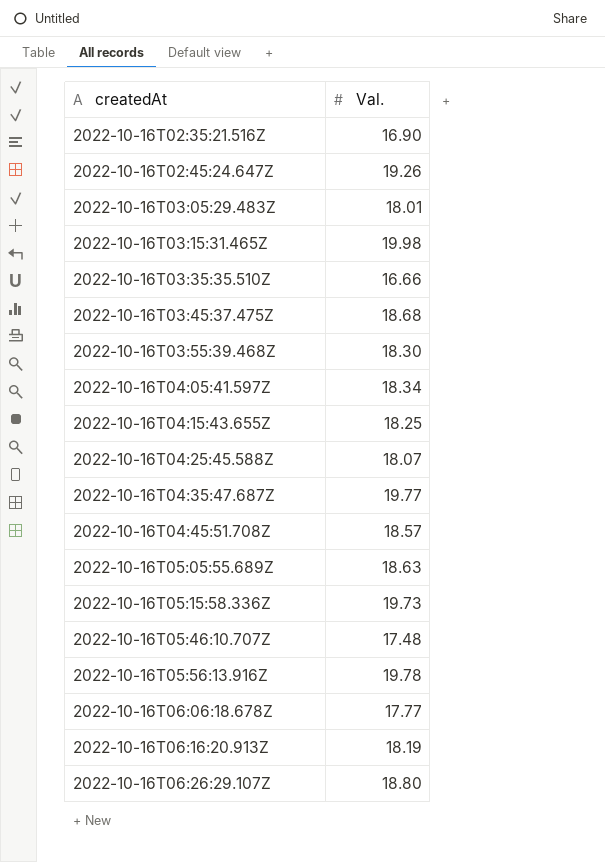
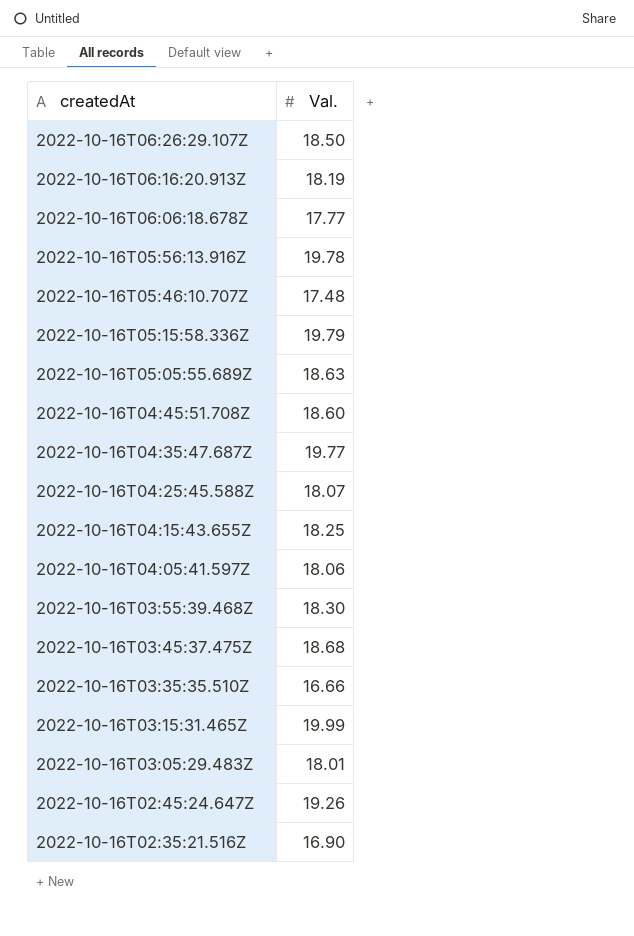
row order: createdAt ascending -> createdAt descending
2022-10-16T06:26:29.107Z | Val.: 18.80 -> 18.50
2022-10-16T05:15:58.336Z | Val.: 19.73 -> 19.79
2022-10-16T04:45:51.708Z | Val.: 18.57 -> 18.60
2022-10-16T04:05:41.597Z | Val.: 18.34 -> 18.06
2022-10-16T03:15:31.465Z | Val.: 19.98 -> 19.99

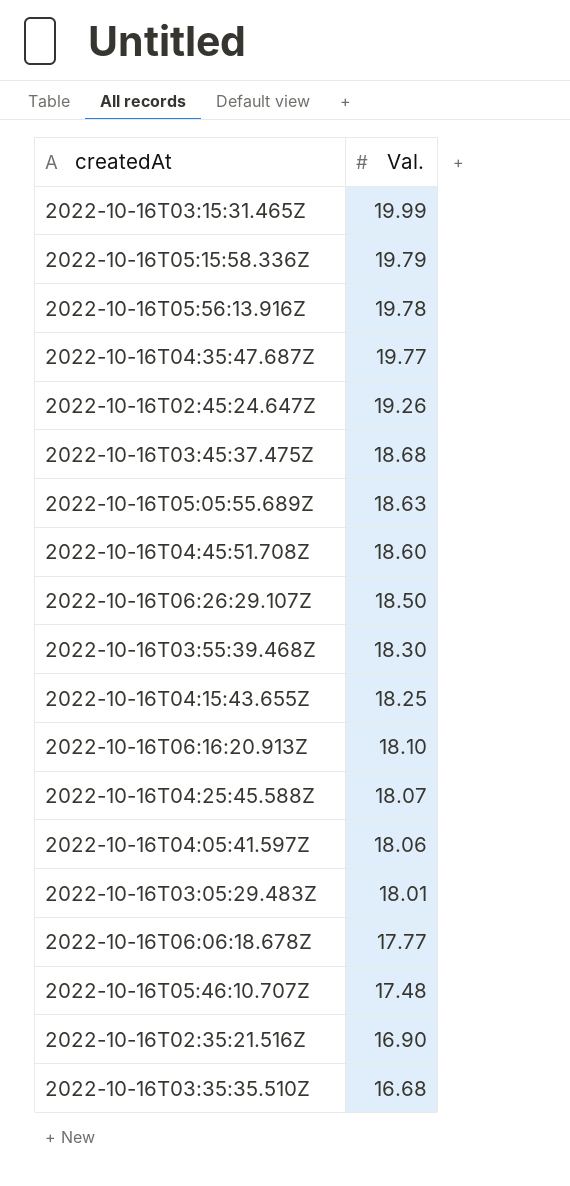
row order: createdAt descending -> Val. descending
2022-10-16T06:16:20.913Z | Val.: 18.19 -> 18.10
2022-10-16T03:35:35.510Z | Val.: 16.66 -> 16.68

